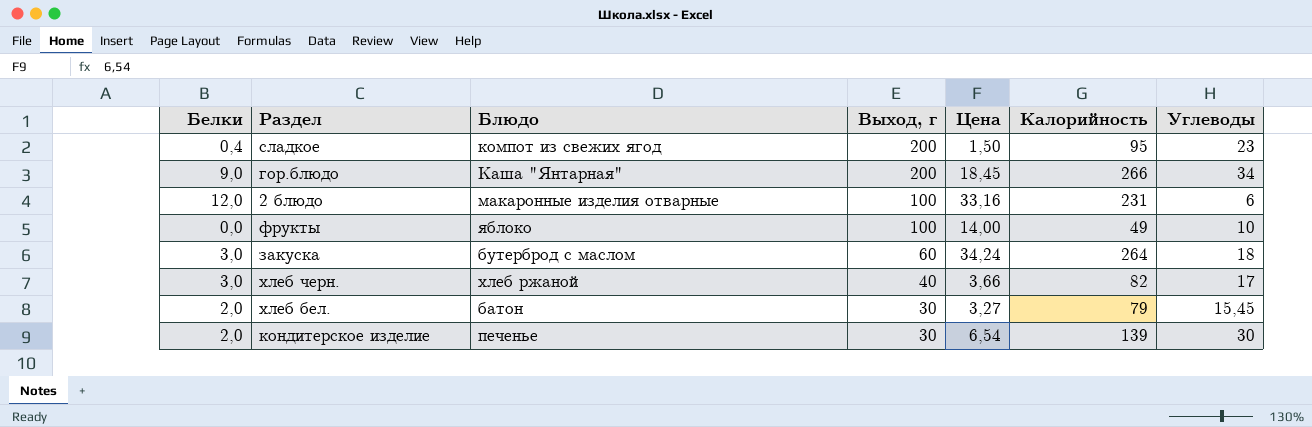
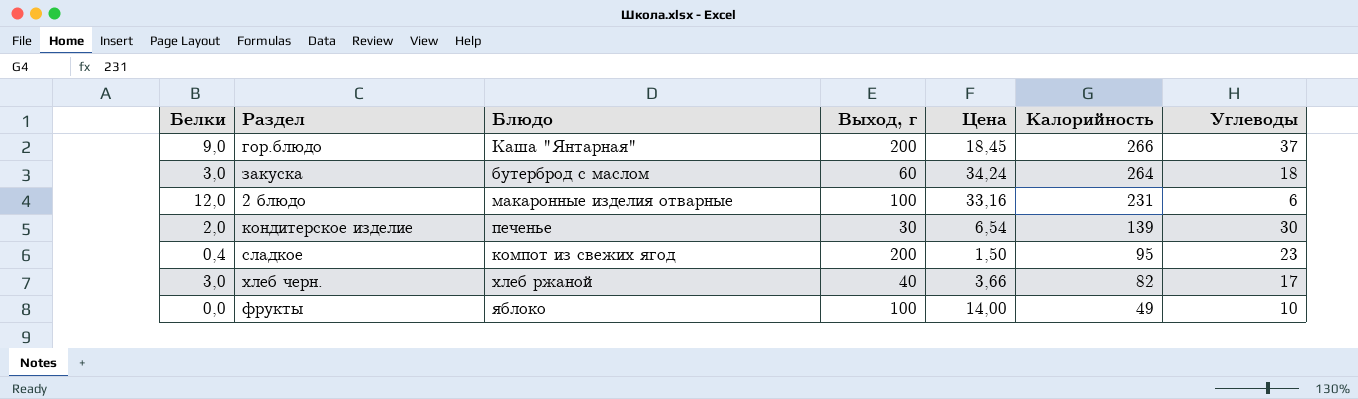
row order: Выход, г descending -> Калорийность descending
row хлеб бел.: 2,0 | батон | 30 | 3,27 | 79 | 15,45 -> none
гор.блюдо | Углеводы: 34 -> 37

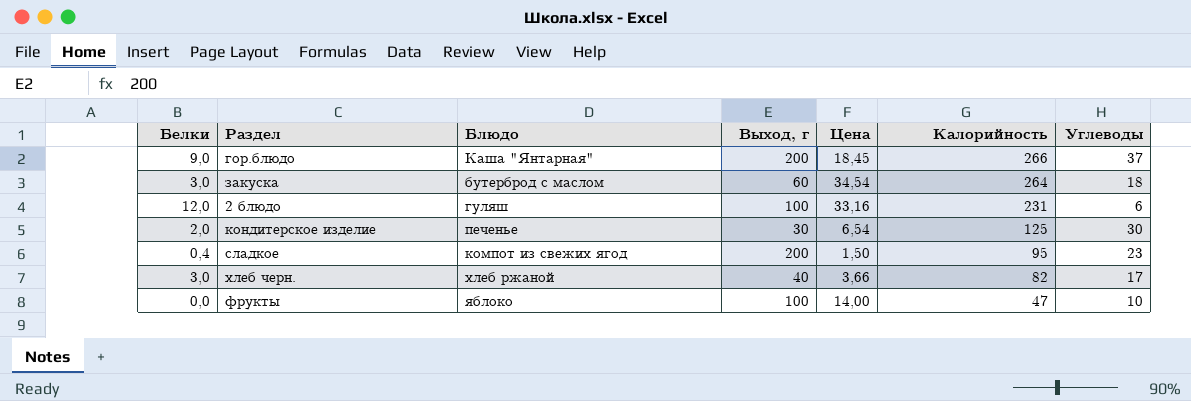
закуска | Цена: 34,24 -> 34,54
2 блюдо | Блюдо: макаронные изделия отварные -> гуляш
кондитерское изделие | Калорийность: 139 -> 125
фрукты | Калорийность: 49 -> 47

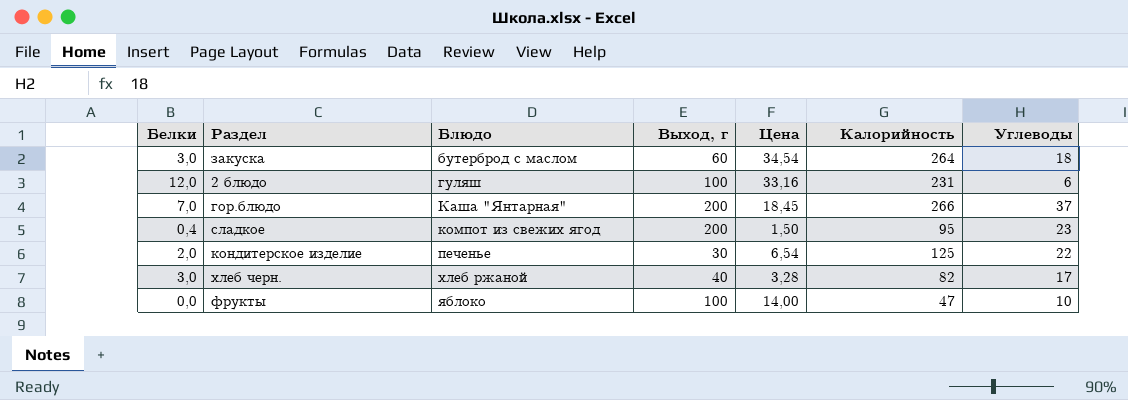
row order: Калорийность descending -> Блюдо ascending
гор.блюдо | Белки: 9,0 -> 7,0
кондитерское изделие | Углеводы: 30 -> 22
хлеб черн. | Цена: 3,66 -> 3,28

